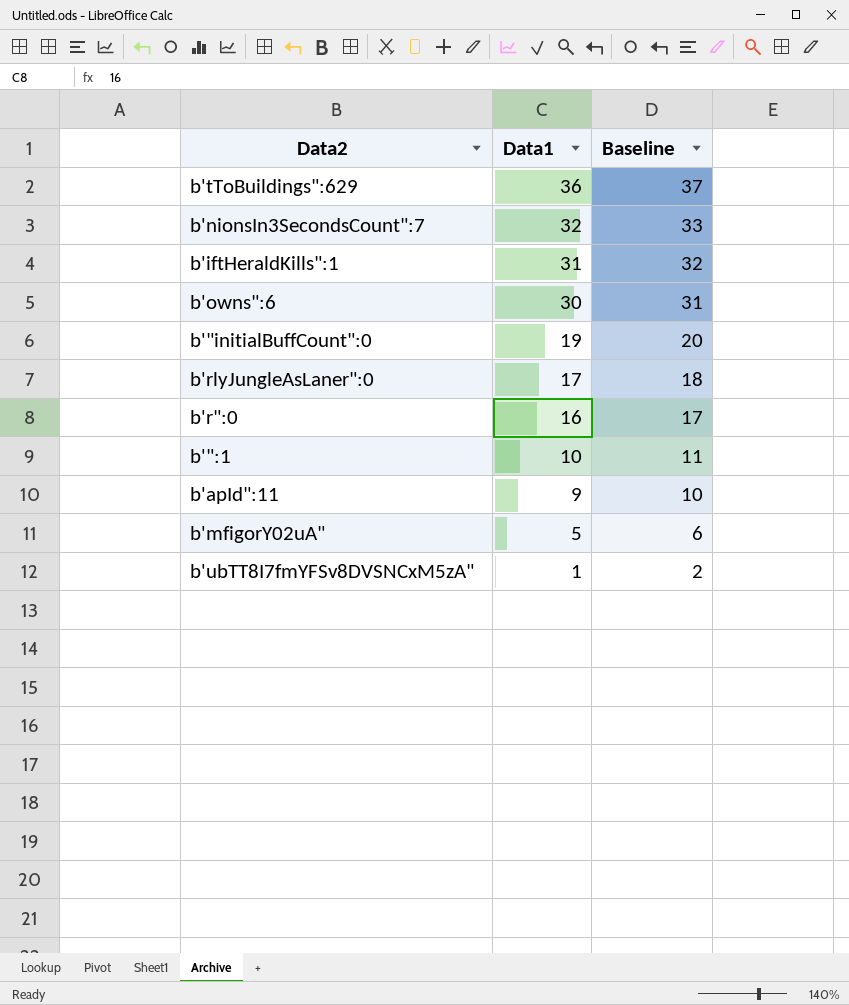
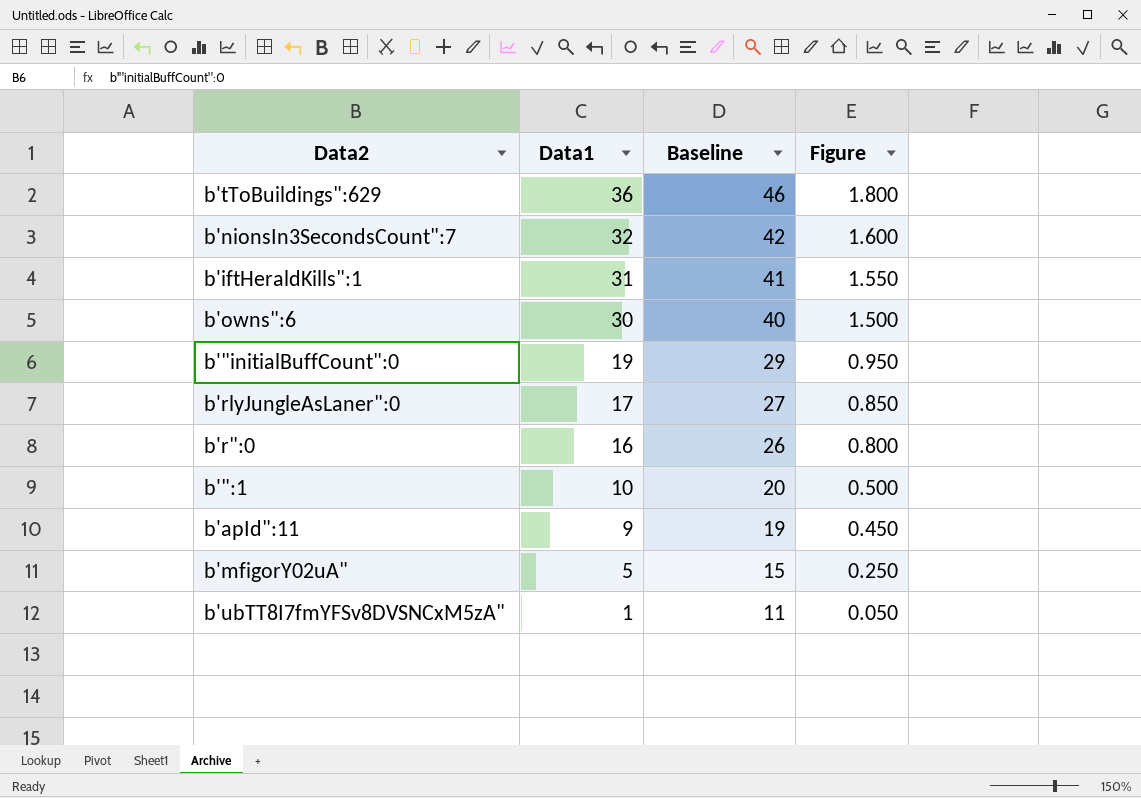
column Baseline | formula: [Data1] + 1 -> [Data1] + 10
column Figure | formula: none -> [Data1] * 0.05

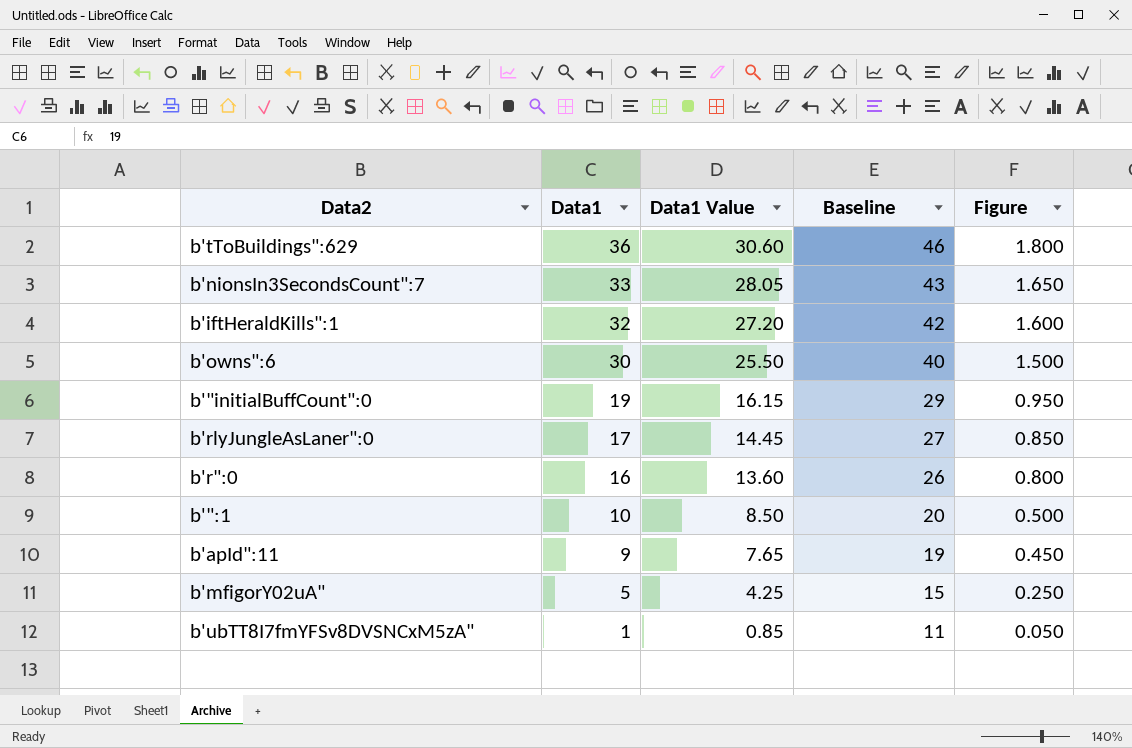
column Data1 Value | formula: none -> [Data1] * 0.85
b'nionsIn3SecondsCount":7 | Data1: 32 -> 33
b'nionsIn3SecondsCount":7 | Baseline: 42 -> 43
b'nionsIn3SecondsCount":7 | Figure: 1.600 -> 1.650
b'iftHeraldKills":1 | Data1: 31 -> 32
b'iftHeraldKills":1 | Baseline: 41 -> 42
b'iftHeraldKills":1 | Figure: 1.550 -> 1.600

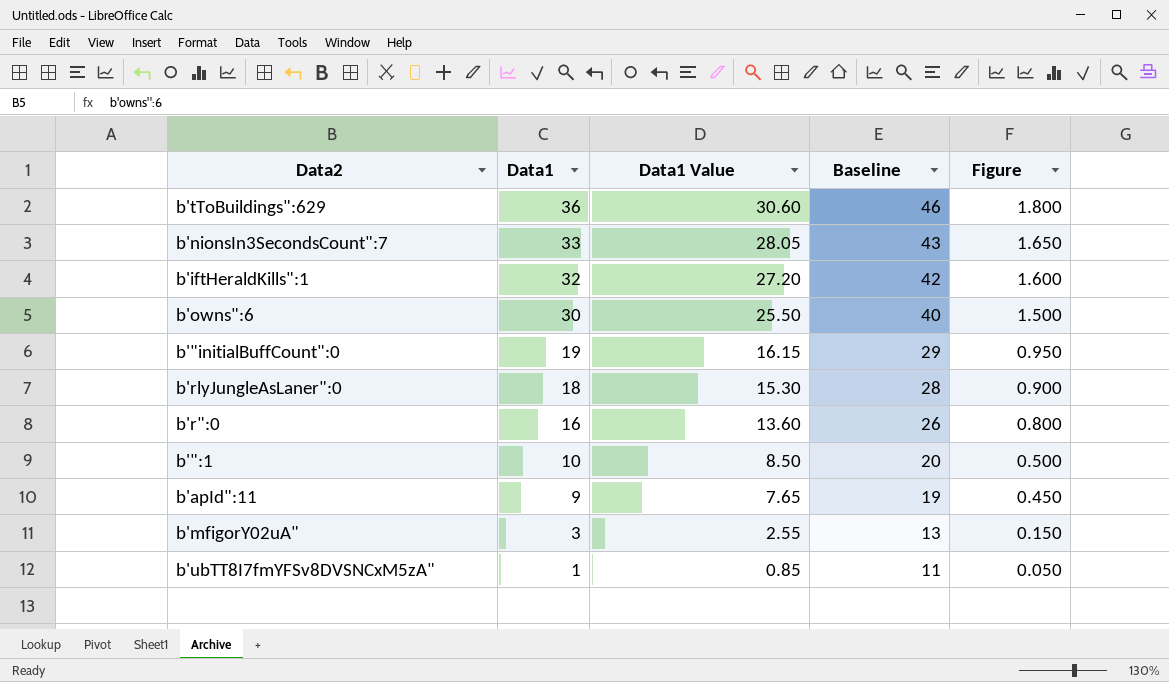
b'rlyJungleAsLaner":0 | Data1: 17 -> 18
b'rlyJungleAsLaner":0 | Data1 Value: 14.45 -> 15.30
b'rlyJungleAsLaner":0 | Baseline: 27 -> 28
b'rlyJungleAsLaner":0 | Figure: 0.850 -> 0.900
b'mfigorY02uA" | Data1: 5 -> 3
b'mfigorY02uA" | Data1 Value: 4.25 -> 2.55
b'mfigorY02uA" | Baseline: 15 -> 13
b'mfigorY02uA" | Figure: 0.250 -> 0.150

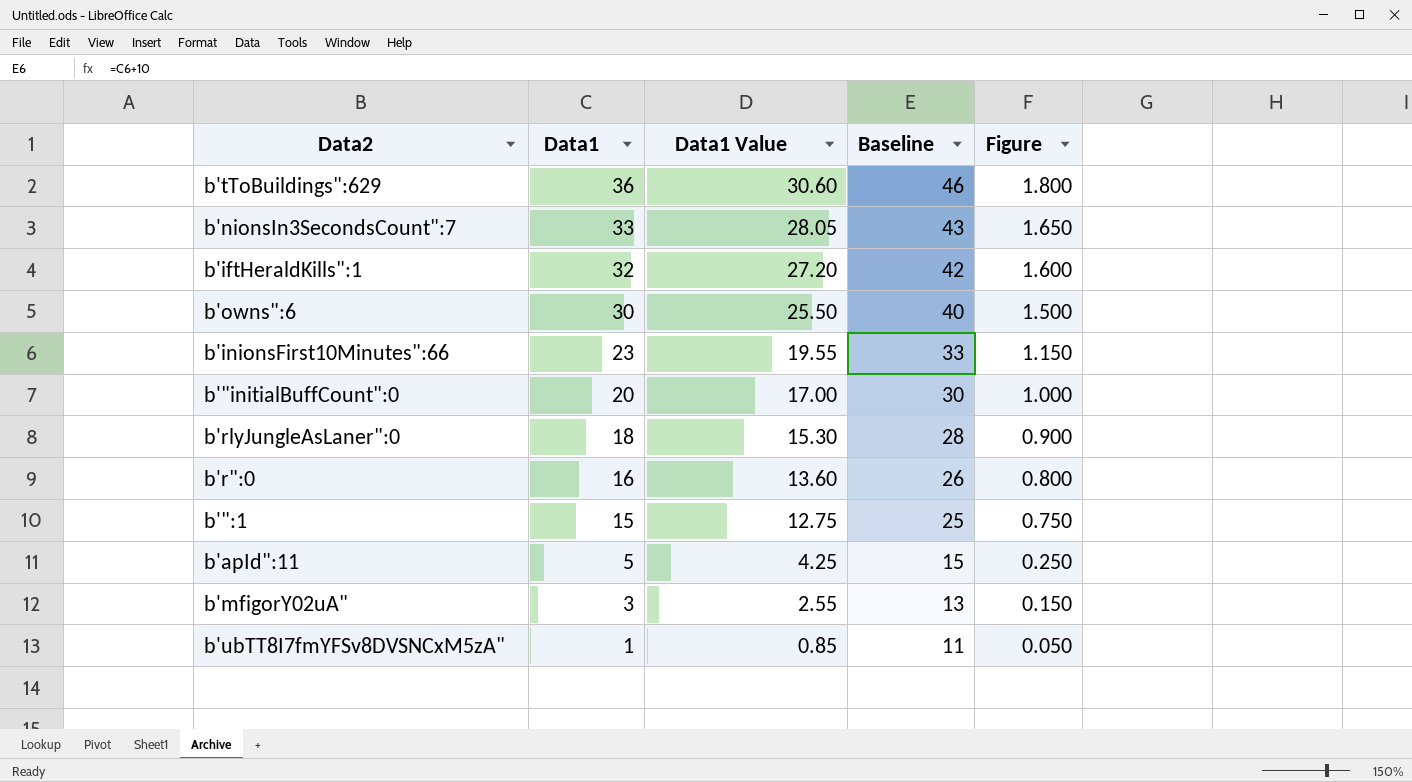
row b'inionsFirst10Minutes":66: none -> 23 | 19.55 | 33 | 1.150
b'"initialBuffCount":0 | Data1: 19 -> 20
b'"initialBuffCount":0 | Data1 Value: 16.15 -> 17.00
b'"initialBuffCount":0 | Baseline: 29 -> 30
b'"initialBuffCount":0 | Figure: 0.950 -> 1.000
b'":1 | Data1: 10 -> 15
b'":1 | Data1 Value: 8.50 -> 12.75
b'":1 | Baseline: 20 -> 25
b'":1 | Figure: 0.500 -> 0.750
b'apId":11 | Data1: 9 -> 5
b'apId":11 | Data1 Value: 7.65 -> 4.25
b'apId":11 | Baseline: 19 -> 15
b'apId":11 | Figure: 0.450 -> 0.250

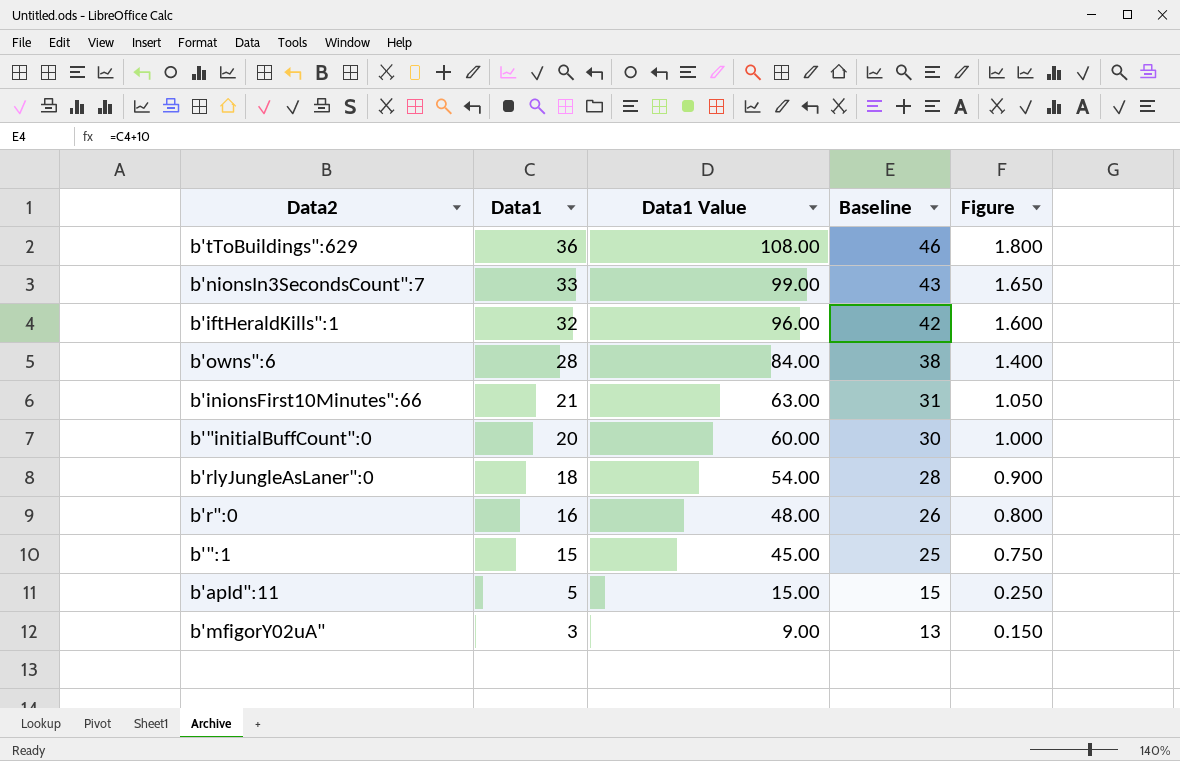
column Data1 Value | formula: [Data1] * 0.85 -> [Data1] * 3
row b'ubTT8I7fmYFSv8DVSNCxM5zA": 1 | 0.85 | 11 | 0.050 -> none
b'owns":6 | Data1: 30 -> 28
b'owns":6 | Baseline: 40 -> 38
b'owns":6 | Figure: 1.500 -> 1.400
b'inionsFirst10Minutes":66 | Data1: 23 -> 21
b'inionsFirst10Minutes":66 | Baseline: 33 -> 31
b'inionsFirst10Minutes":66 | Figure: 1.150 -> 1.050

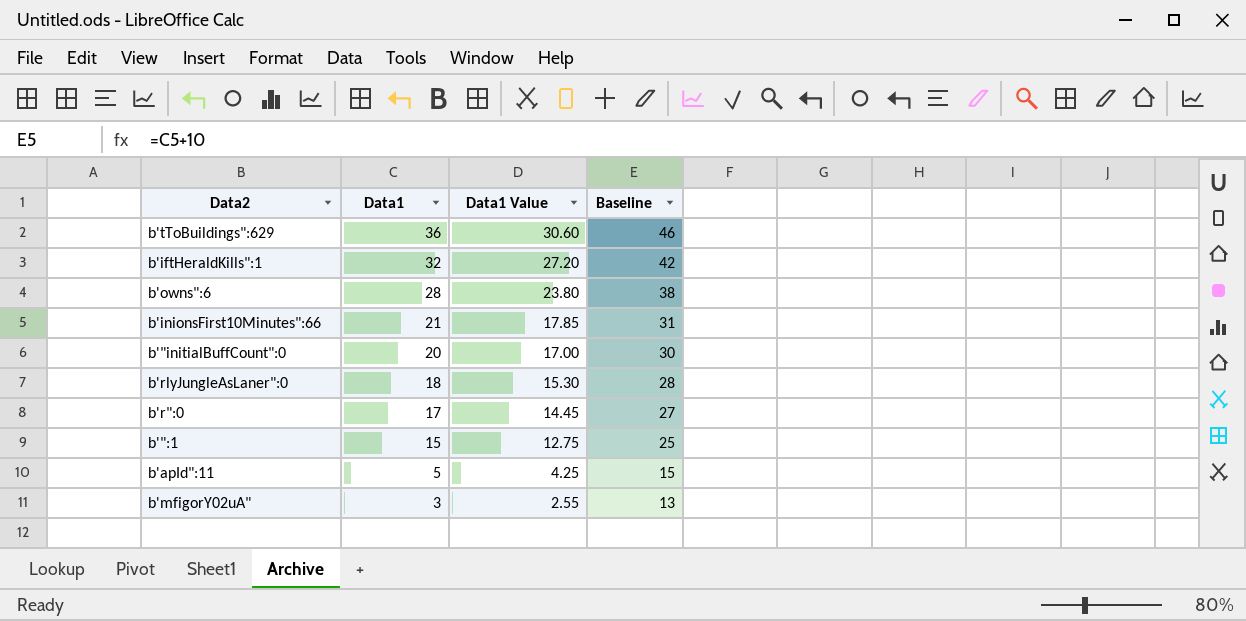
column Figure | formula: [Data1] * 0.05 -> none
column Data1 Value | formula: [Data1] * 3 -> [Data1] * 0.85
row b'nionsIn3SecondsCount":7: 33 | 99.00 | 43 | 1.650 -> none
b'r":0 | Data1: 16 -> 17
b'r":0 | Baseline: 26 -> 27

